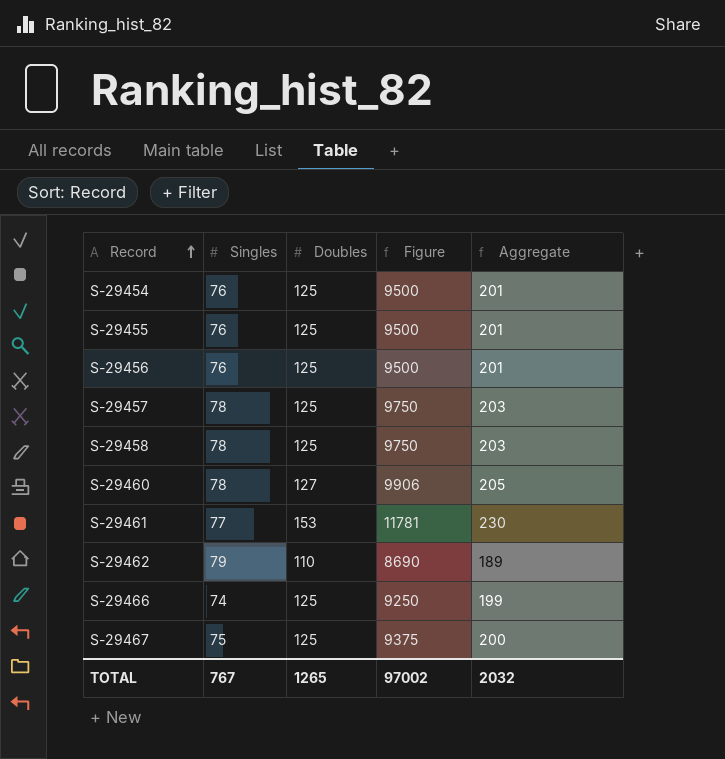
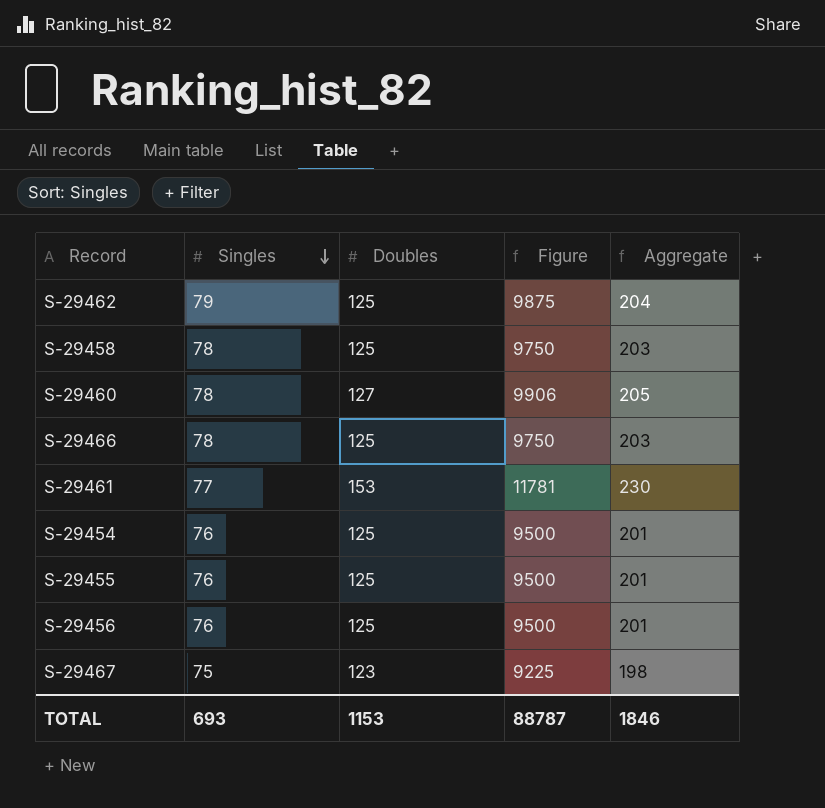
row order: Record ascending -> Singles descending
row S-29457: 78 | 125 | 9750 | 203 -> none
S-29462 | Doubles: 110 -> 125
S-29462 | Figure: 8690 -> 9875
S-29462 | Aggregate: 189 -> 204
S-29466 | Singles: 74 -> 78
S-29466 | Figure: 9250 -> 9750
S-29466 | Aggregate: 199 -> 203
S-29467 | Doubles: 125 -> 123
S-29467 | Figure: 9375 -> 9225
S-29467 | Aggregate: 200 -> 198
TOTAL | Singles: 767 -> 693
TOTAL | Doubles: 1265 -> 1153
TOTAL | Figure: 97002 -> 88787
TOTAL | Aggregate: 2032 -> 1846

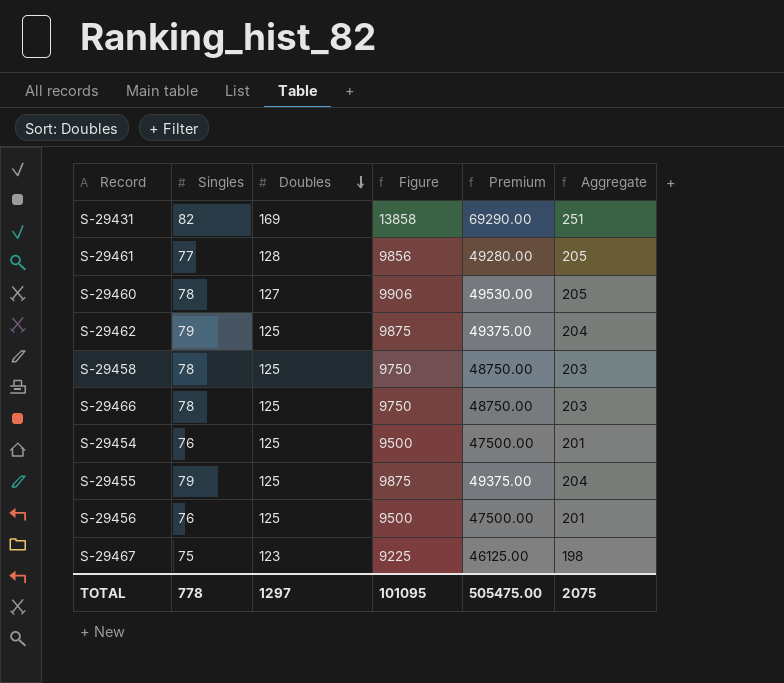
row order: Singles descending -> Doubles descending
column Premium | formula: none -> [Figure] * 5
row S-29431: none -> 82 | 169 | 13858 | 69290.00 | 251
S-29461 | Doubles: 153 -> 128
S-29461 | Figure: 11781 -> 9856
S-29461 | Aggregate: 230 -> 205
S-29455 | Singles: 76 -> 79
S-29455 | Figure: 9500 -> 9875
S-29455 | Aggregate: 201 -> 204
TOTAL | Singles: 693 -> 778
TOTAL | Doubles: 1153 -> 1297
TOTAL | Figure: 88787 -> 101095
TOTAL | Aggregate: 1846 -> 2075

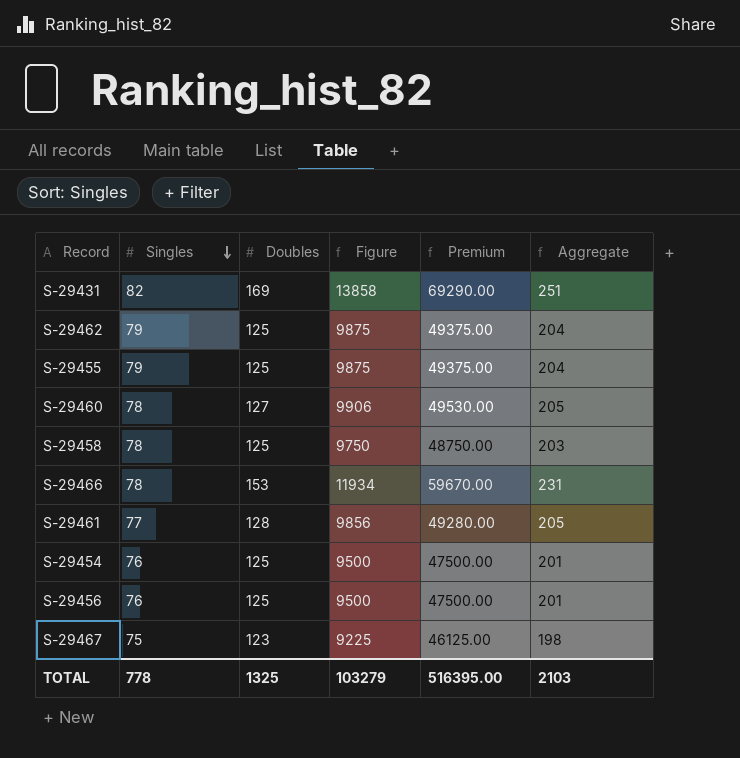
row order: Doubles descending -> Singles descending
S-29466 | Doubles: 125 -> 153
S-29466 | Figure: 9750 -> 11934
S-29466 | Premium: 48750.00 -> 59670.00
S-29466 | Aggregate: 203 -> 231
TOTAL | Doubles: 1297 -> 1325
TOTAL | Figure: 101095 -> 103279
TOTAL | Premium: 505475.00 -> 516395.00
TOTAL | Aggregate: 2075 -> 2103

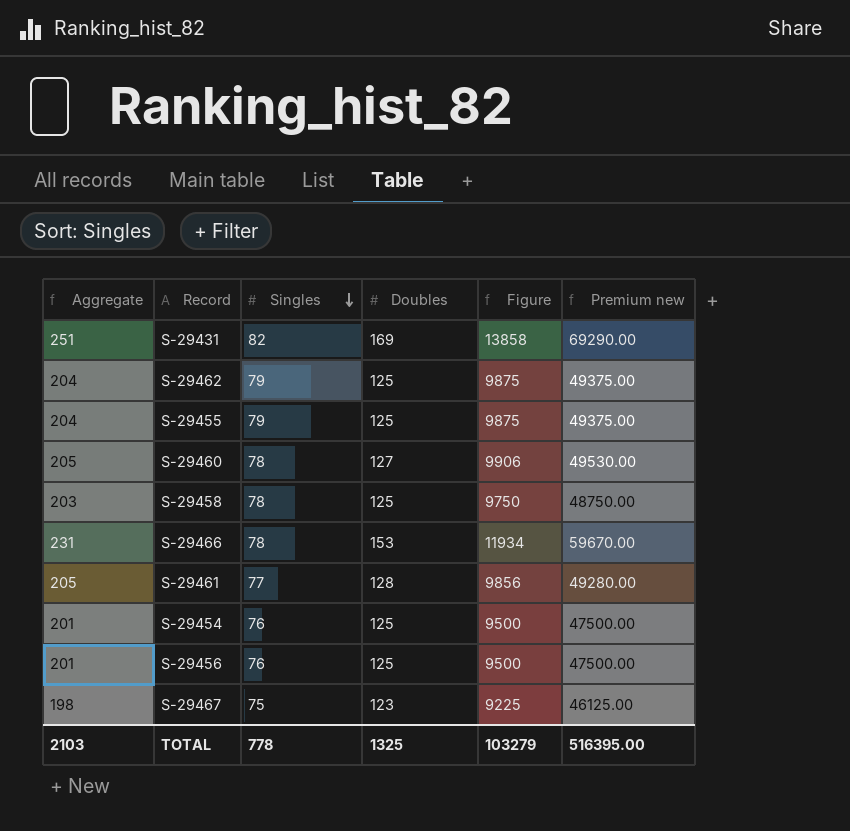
column Aggregate | position: 6 -> 1
column name: Premium -> Premium new

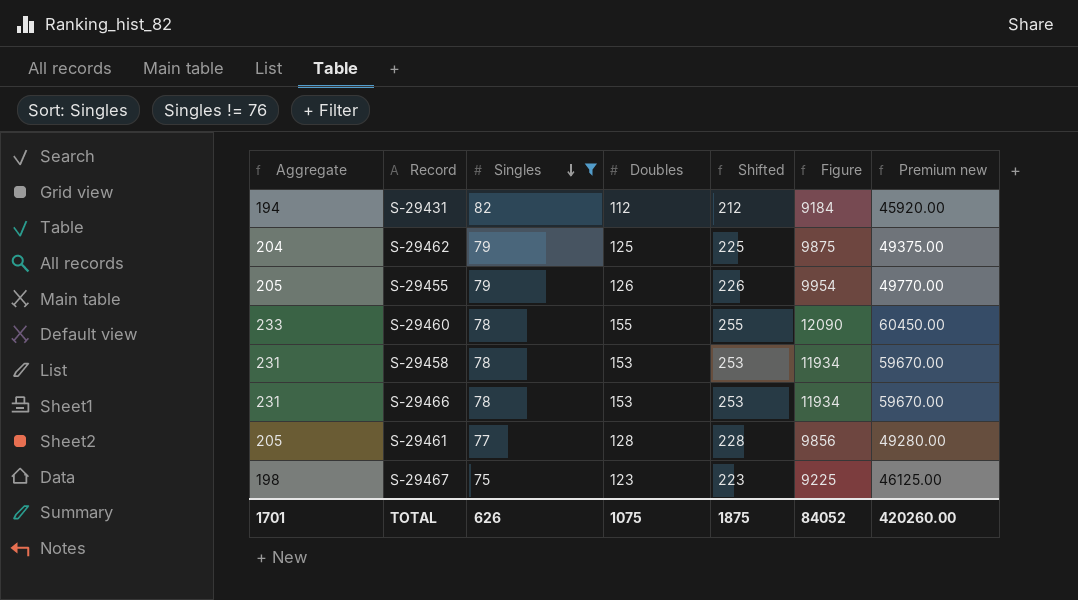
filter: none -> Singles != 76
column Shifted | formula: none -> [Doubles] + 100
S-29431 | Aggregate: 251 -> 194
S-29431 | Doubles: 169 -> 112
S-29431 | Figure: 13858 -> 9184
S-29431 | Premium new: 69290.00 -> 45920.00
S-29455 | Aggregate: 204 -> 205
S-29455 | Doubles: 125 -> 126
S-29455 | Figure: 9875 -> 9954
S-29455 | Premium new: 49375.00 -> 49770.00
S-29460 | Aggregate: 205 -> 233
S-29460 | Doubles: 127 -> 155
S-29460 | Figure: 9906 -> 12090
S-29460 | Premium new: 49530.00 -> 60450.00
S-29458 | Aggregate: 203 -> 231
S-29458 | Doubles: 125 -> 153
S-29458 | Figure: 9750 -> 11934
S-29458 | Premium new: 48750.00 -> 59670.00
TOTAL | Aggregate: 2103 -> 1701
TOTAL | Singles: 778 -> 626
TOTAL | Doubles: 1325 -> 1075
TOTAL | Figure: 103279 -> 84052
TOTAL | Premium new: 516395.00 -> 420260.00

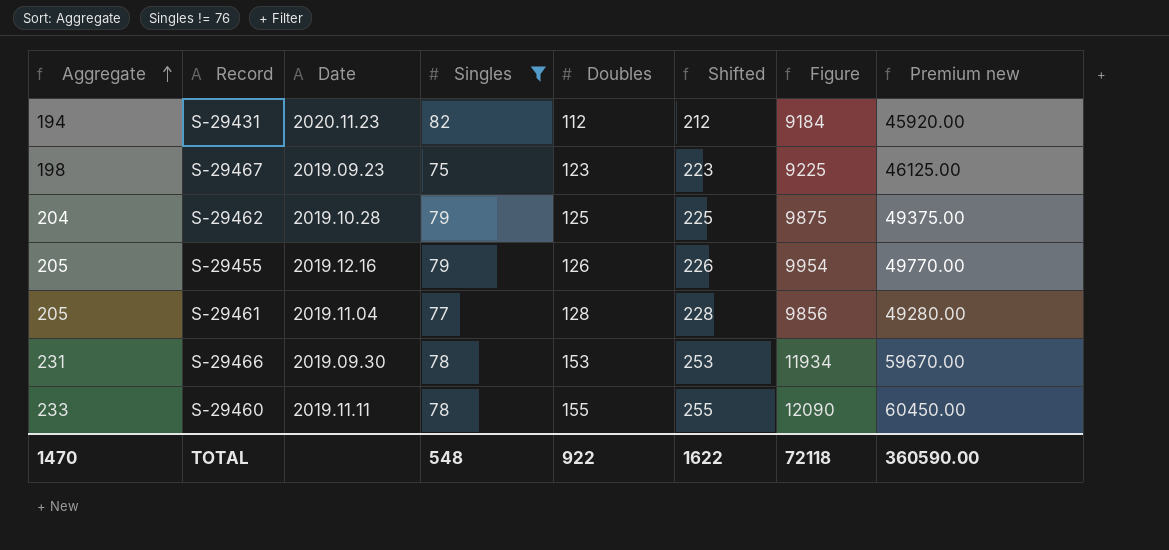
row order: Singles descending -> Aggregate ascending
column Date | position: none -> 3
row S-29458: 231 | 78 | 153 | 253 | 11934 | 59670.00 -> none
TOTAL | Aggregate: 1701 -> 1470
TOTAL | Singles: 626 -> 548
TOTAL | Doubles: 1075 -> 922
TOTAL | Shifted: 1875 -> 1622
TOTAL | Figure: 84052 -> 72118
TOTAL | Premium new: 420260.00 -> 360590.00

